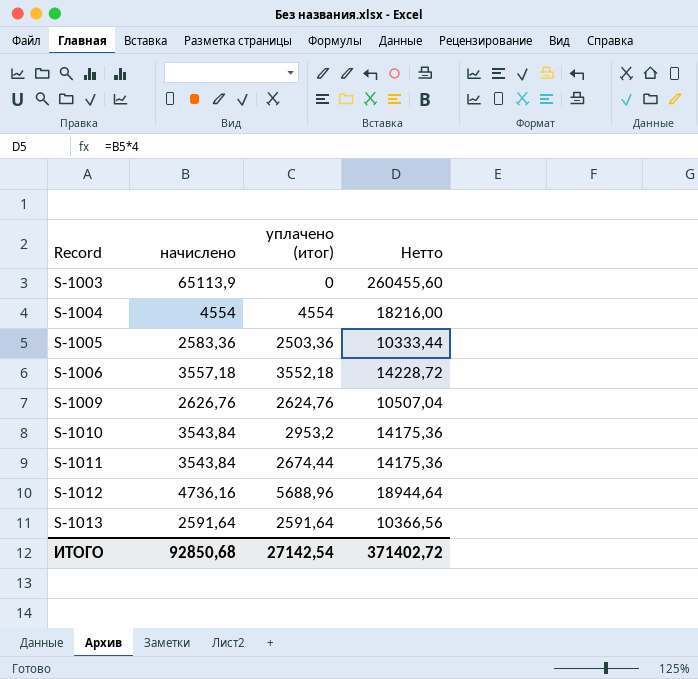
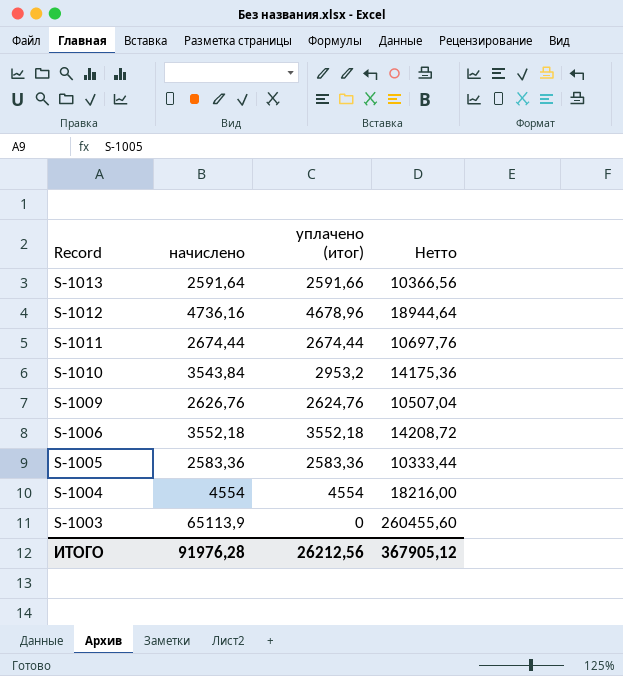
row order: Record ascending -> Record descending
S-1013 | уплачено (итог): 2591,64 -> 2591,66
S-1012 | уплачено (итог): 5688,96 -> 4678,96
S-1011 | начислено: 3543,84 -> 2674,44
S-1011 | Нетто: 14175,36 -> 10697,76
S-1006 | начислено: 3557,18 -> 3552,18
S-1006 | Нетто: 14228,72 -> 14208,72
S-1005 | уплачено (итог): 2503,36 -> 2583,36
ИТОГО | начислено: 92850,68 -> 91976,28
ИТОГО | уплачено (итог): 27142,54 -> 26212,56
ИТОГО | Нетто: 371402,72 -> 367905,12

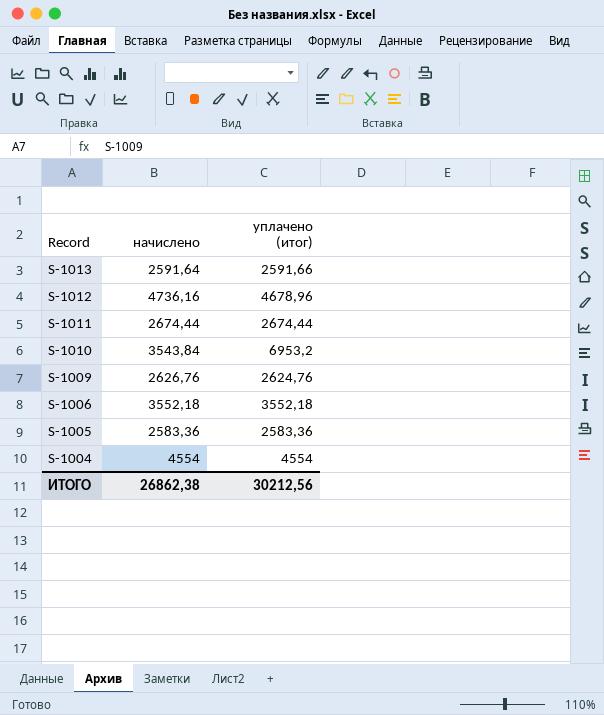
column Нетто | formula: [начислено] * 4 -> none
row S-1003: 65113,9 | 0 | 260455,60 -> none
S-1010 | уплачено (итог): 2953,2 -> 6953,2
ИТОГО | начислено: 91976,28 -> 26862,38
ИТОГО | уплачено (итог): 26212,56 -> 30212,56

